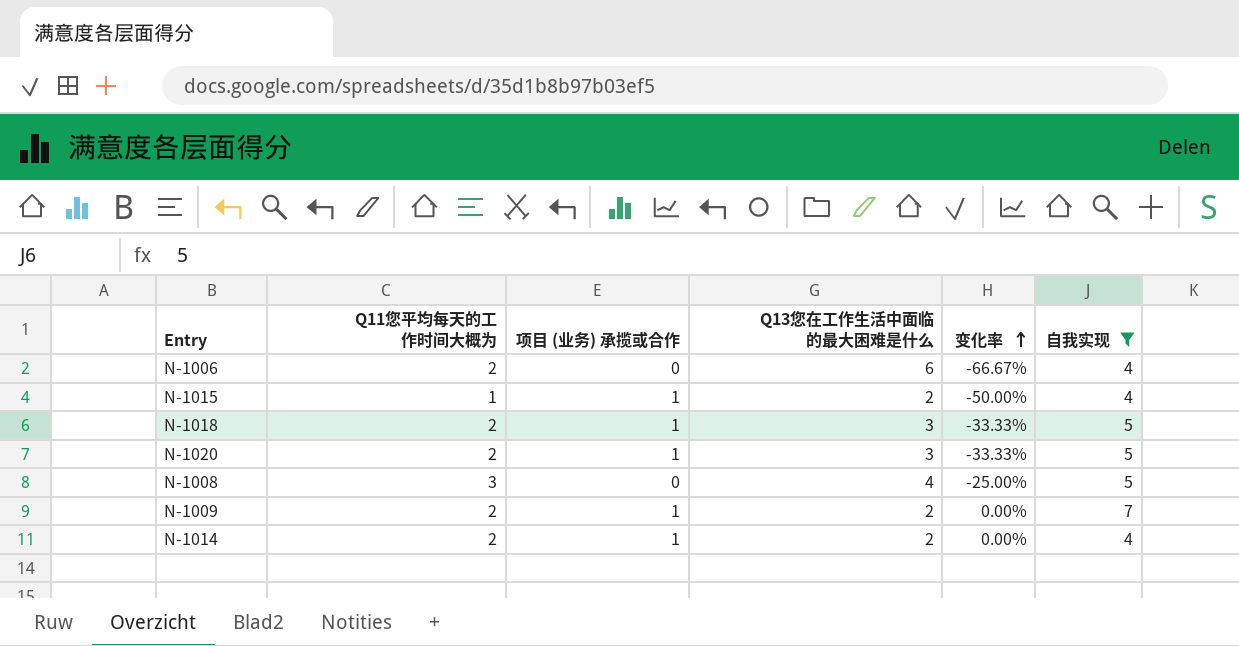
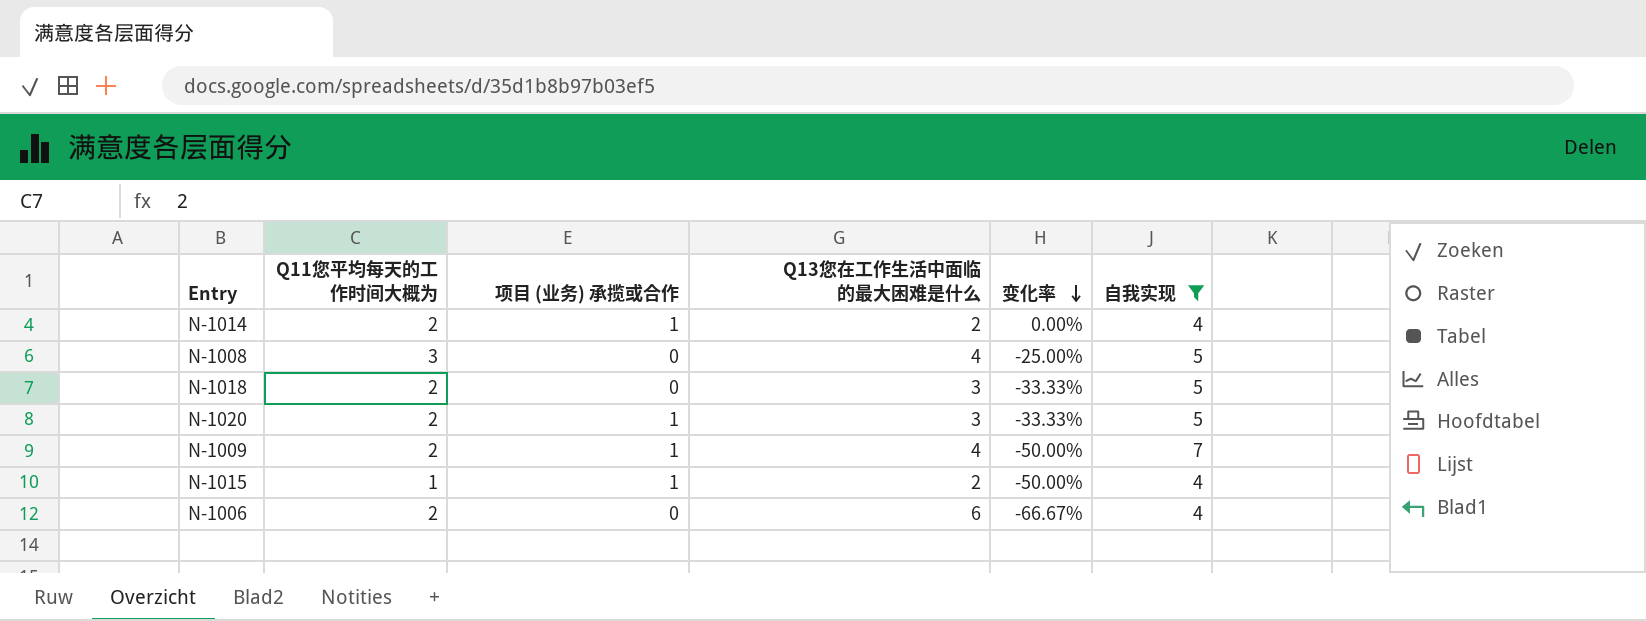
row order: 变化率 ascending -> 变化率 descending
N-1018 | 项目 (业务) 承揽或合作: 1 -> 0
N-1009 | Q13您在工作生活中面临的最大困难是什么: 2 -> 4
N-1009 | 变化率: 0.00% -> -50.00%

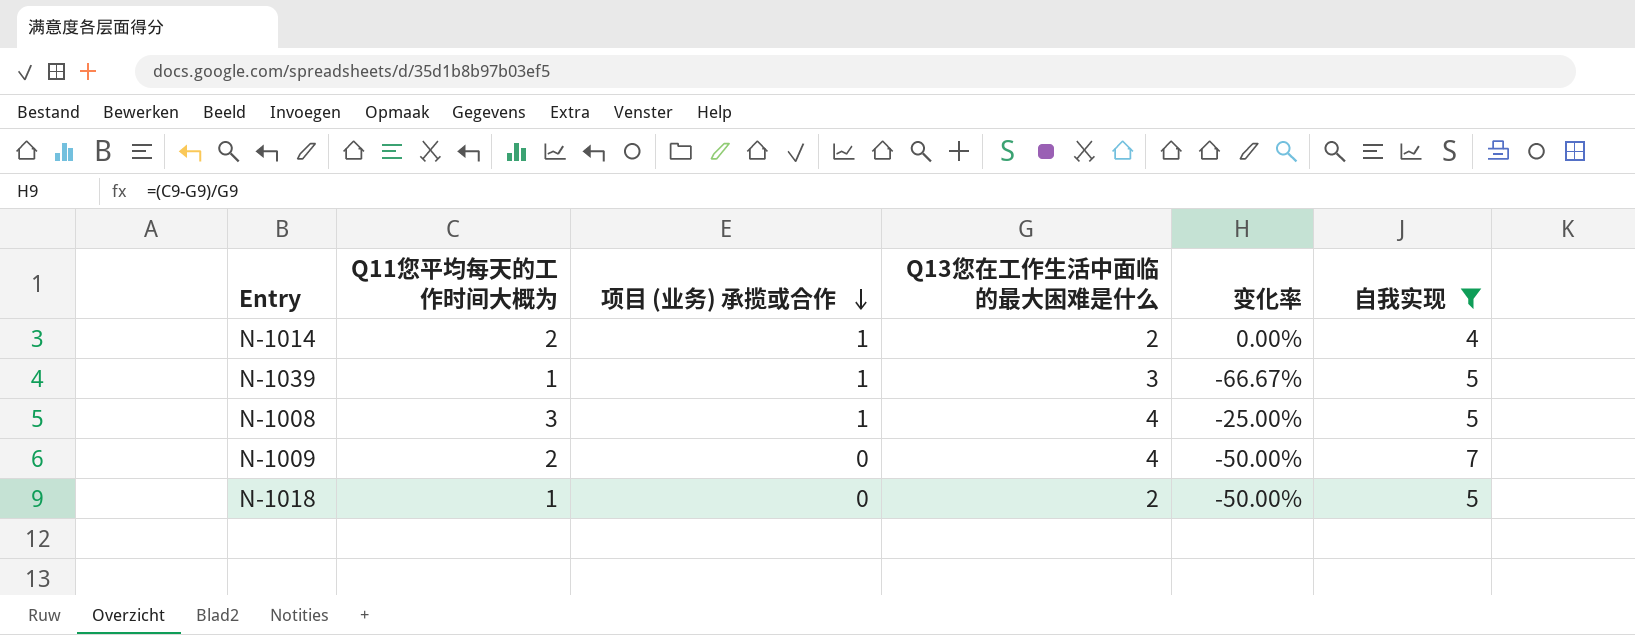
row order: 变化率 descending -> 项目 (业务) 承揽或合作 descending
row N-1020: 2 | 1 | 3 | -33.33% | 5 -> none
row N-1015: 1 | 1 | 2 | -50.00% | 4 -> none
row N-1006: 2 | 0 | 6 | -66.67% | 4 -> none
row N-1039: none -> 1 | 1 | 3 | -66.67% | 5
N-1008 | 项目 (业务) 承揽或合作: 0 -> 1
N-1009 | 项目 (业务) 承揽或合作: 1 -> 0
N-1018 | Q11您平均每天的工作时间大概为: 2 -> 1
N-1018 | Q13您在工作生活中面临的最大困难是什么: 3 -> 2
N-1018 | 变化率: -33.33% -> -50.00%

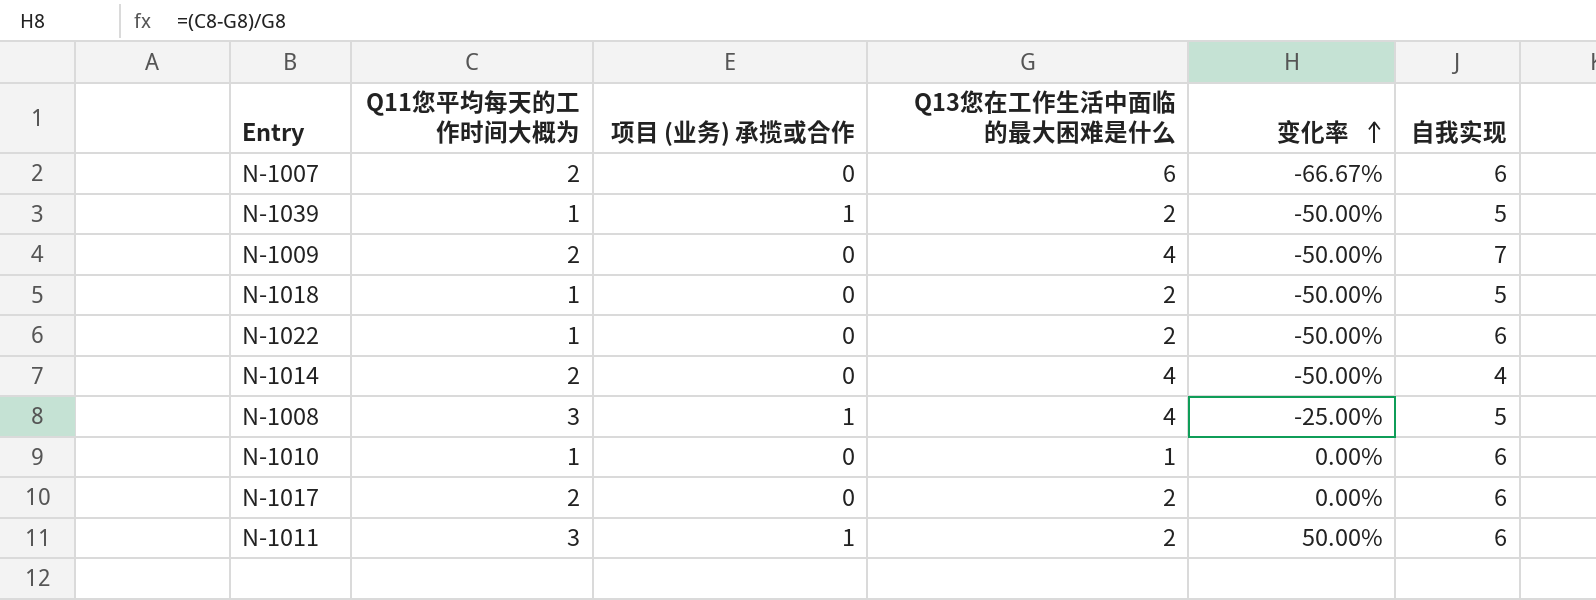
filter: 自我实现 != 6 -> none
row order: 项目 (业务) 承揽或合作 descending -> 变化率 ascending
N-1039 | Q13您在工作生活中面临的最大困难是什么: 3 -> 2
N-1039 | 变化率: -66.67% -> -50.00%
N-1014 | 项目 (业务) 承揽或合作: 1 -> 0
N-1014 | Q13您在工作生活中面临的最大困难是什么: 2 -> 4
N-1014 | 变化率: 0.00% -> -50.00%

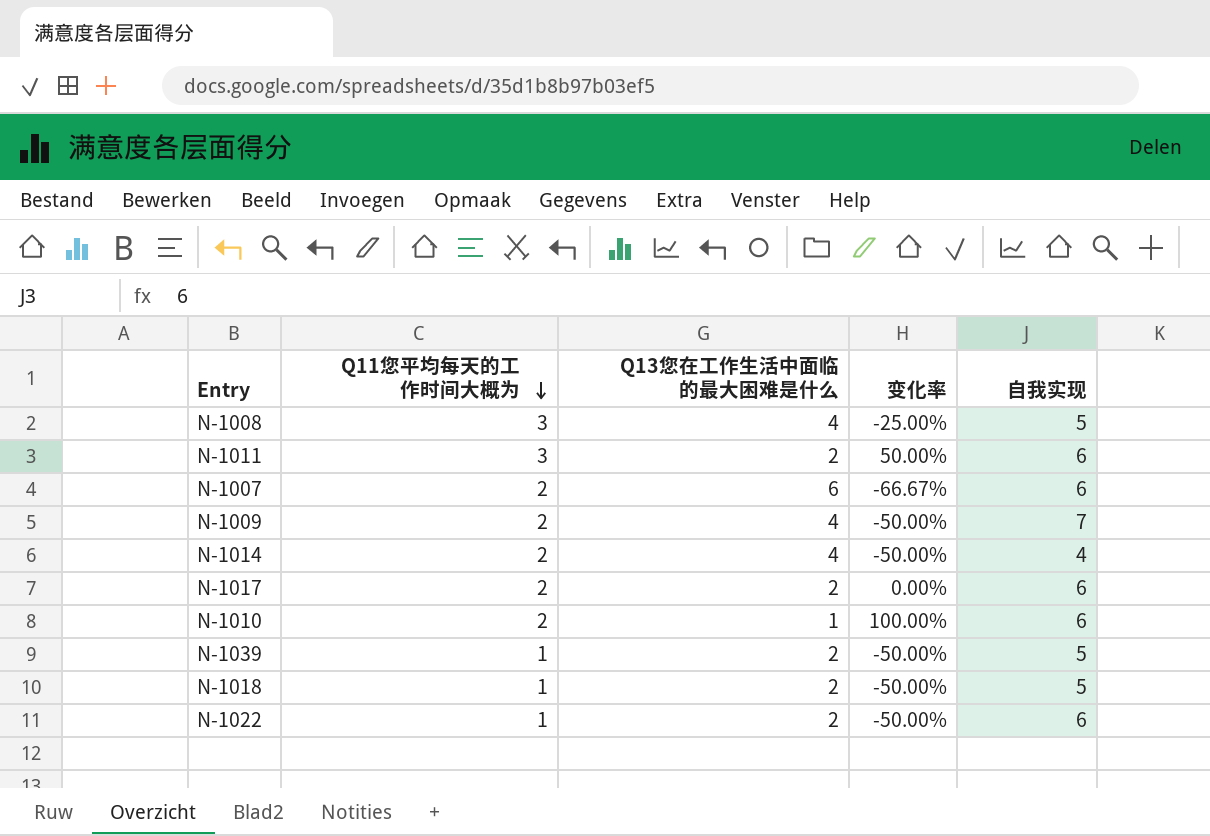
row order: 变化率 ascending -> Q11您平均每天的工作时间大概为 descending
column 项目 (业务) 承揽或合作 | position: 3 -> none
N-1010 | Q11您平均每天的工作时间大概为: 1 -> 2
N-1010 | 变化率: 0.00% -> 100.00%

